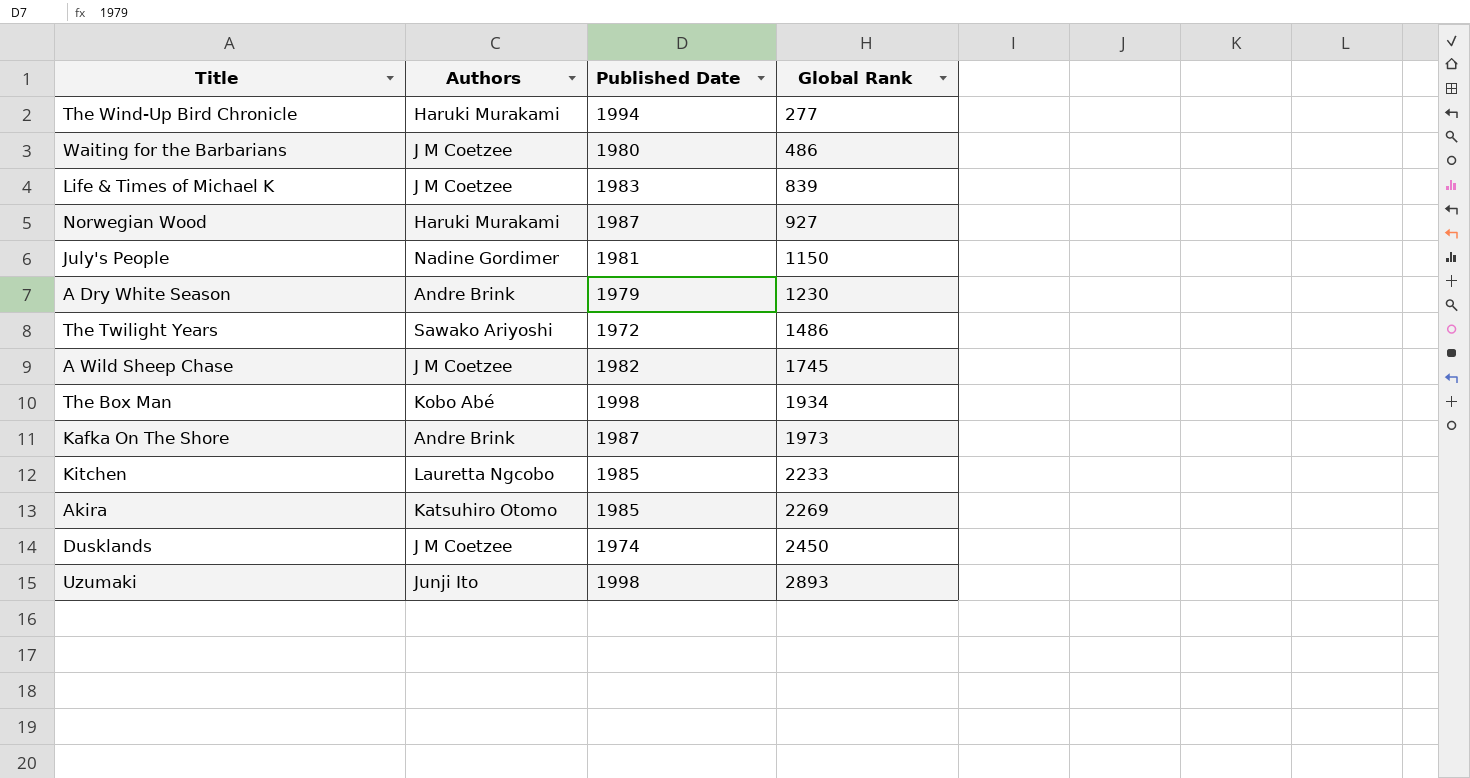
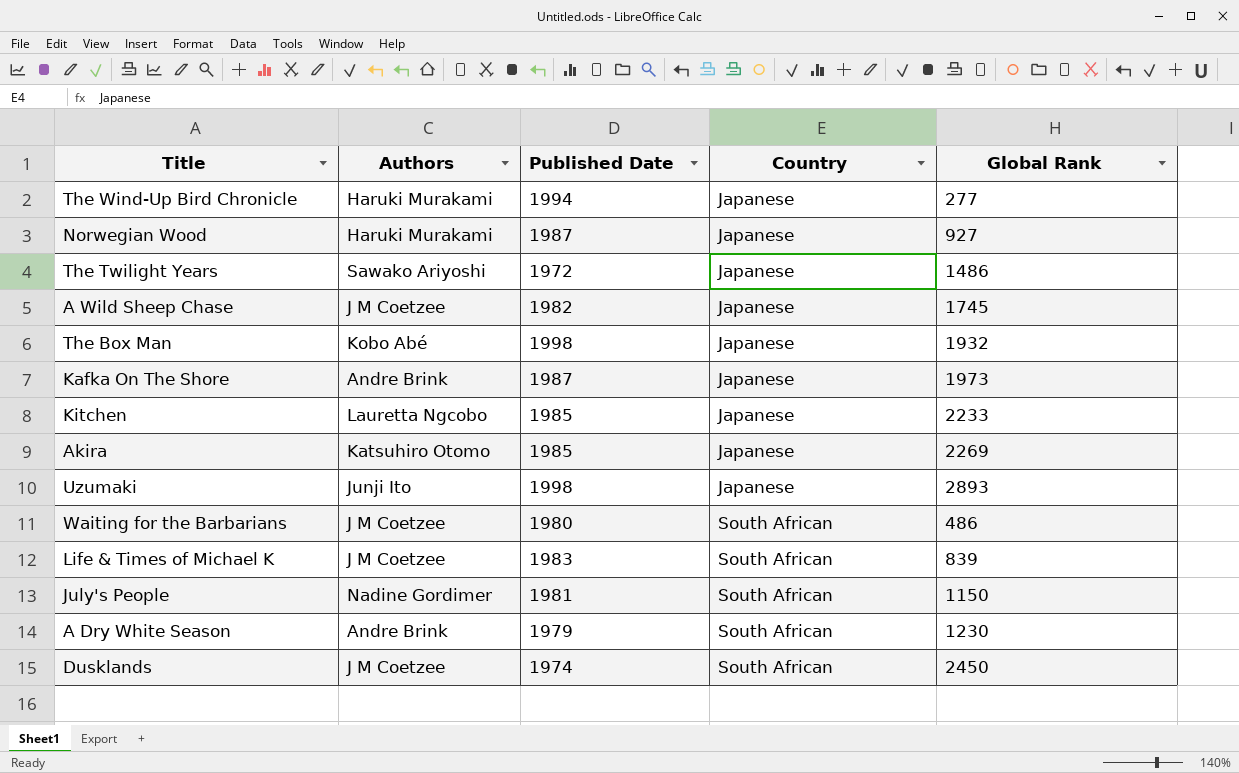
row order: Global Rank ascending -> Country ascending
column Country | position: none -> 4
The Box Man | Global Rank: 1934 -> 1932

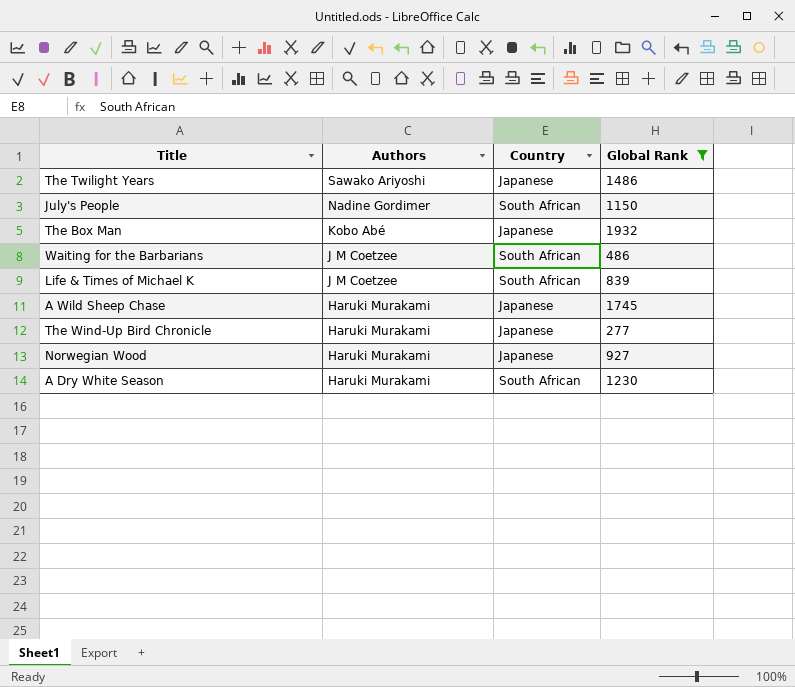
filter: none -> Global Rank <= 1932
row order: Country ascending -> Authors descending
column Published Date | position: 3 -> none
A Wild Sheep Chase | Authors: J M Coetzee -> Haruki Murakami
A Dry White Season | Authors: Andre Brink -> Haruki Murakami

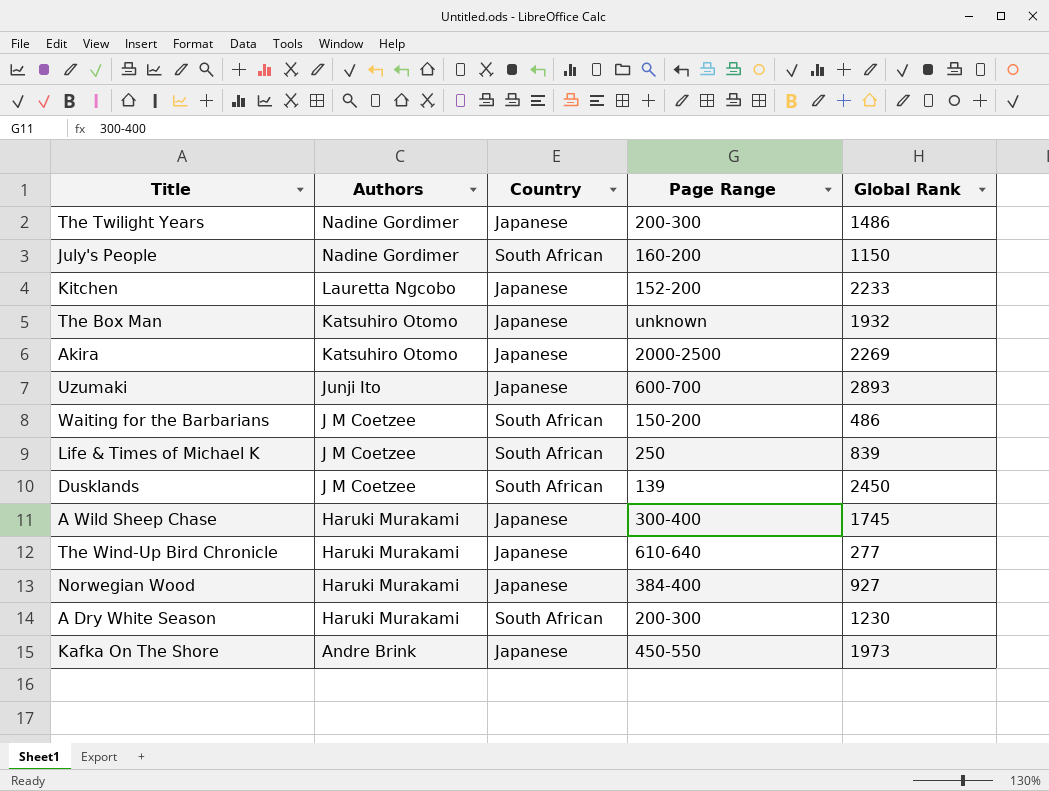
filter: Global Rank <= 1932 -> none
column Page Range | position: none -> 4
The Twilight Years | Authors: Sawako Ariyoshi -> Nadine Gordimer
The Box Man | Authors: Kobo Abé -> Katsuhiro Otomo

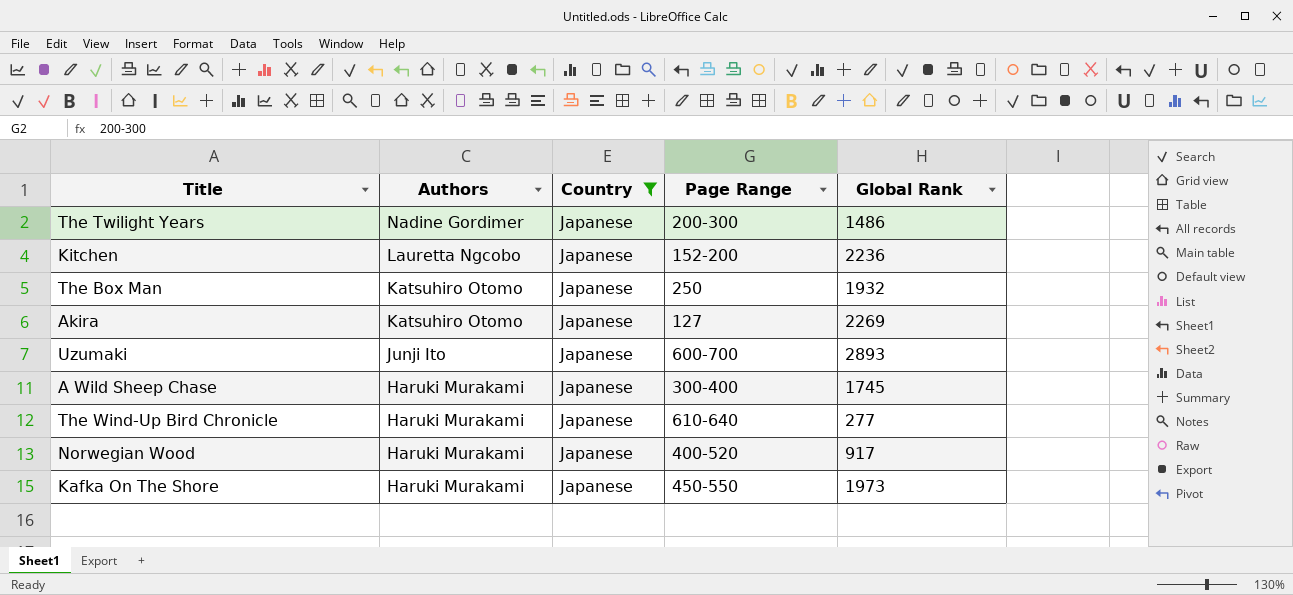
filter: none -> Country = Japanese
Kitchen | Global Rank: 2233 -> 2236
The Box Man | Page Range: unknown -> 250
Akira | Page Range: 2000-2500 -> 127
Norwegian Wood | Page Range: 384-400 -> 400-520
Norwegian Wood | Global Rank: 927 -> 917
Kafka On The Shore | Authors: Andre Brink -> Haruki Murakami

